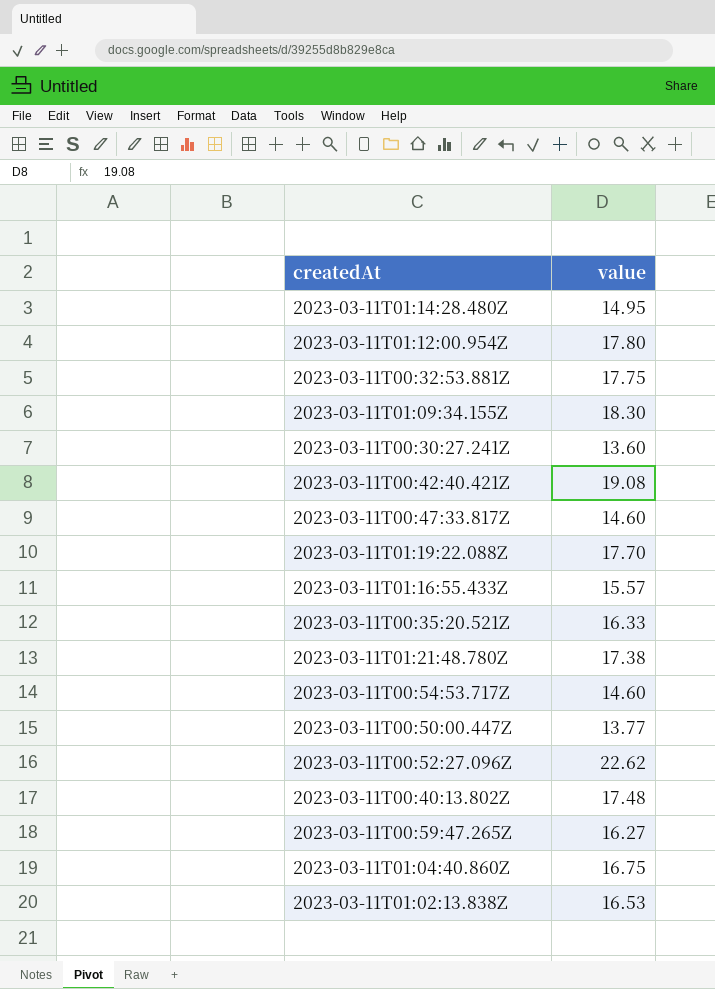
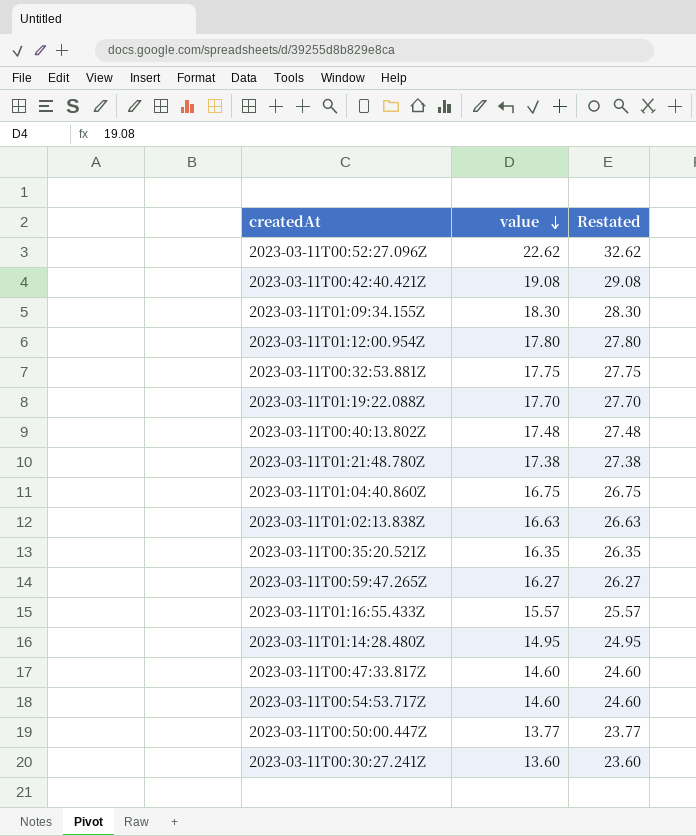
row order: none -> value descending
column Restated | formula: none -> [value] + 10
2023-03-11T01:02:13.838Z | value: 16.53 -> 16.63
2023-03-11T00:35:20.521Z | value: 16.33 -> 16.35

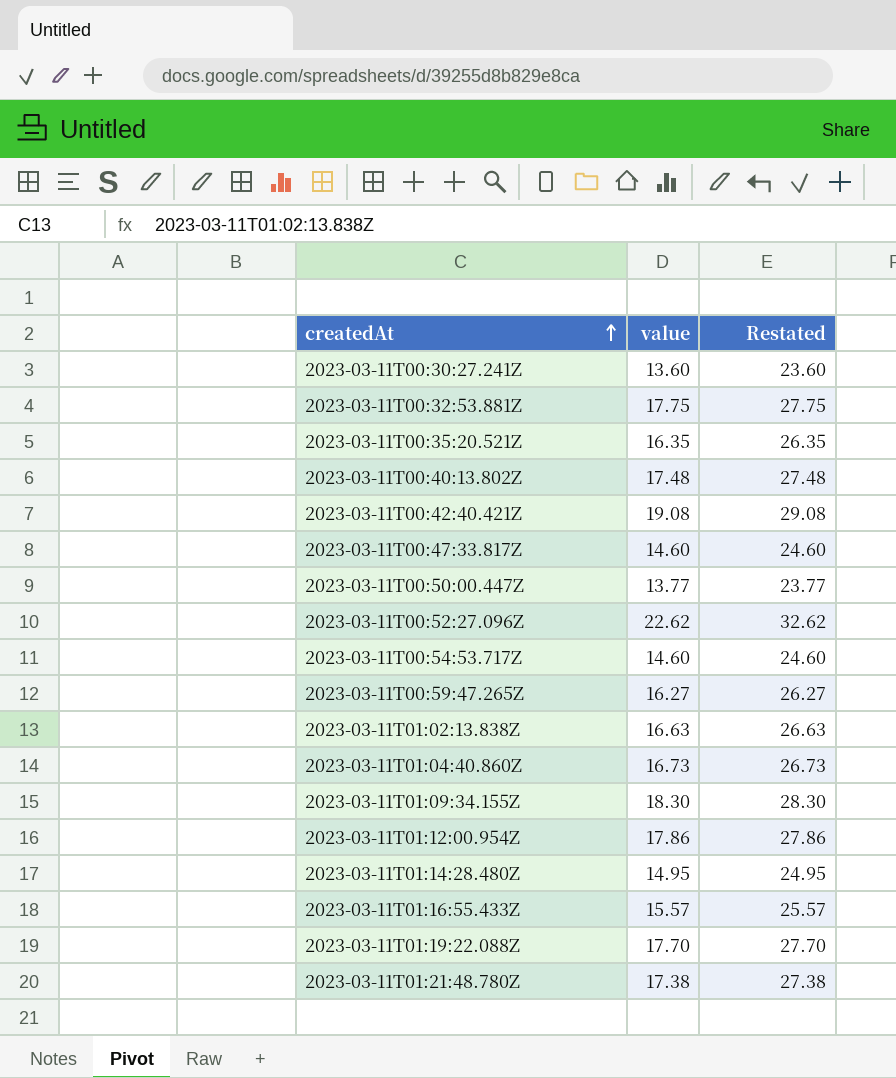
row order: value descending -> createdAt ascending
2023-03-11T01:04:40.860Z | value: 16.75 -> 16.73
2023-03-11T01:04:40.860Z | Restated: 26.75 -> 26.73
2023-03-11T01:12:00.954Z | value: 17.80 -> 17.86
2023-03-11T01:12:00.954Z | Restated: 27.80 -> 27.86

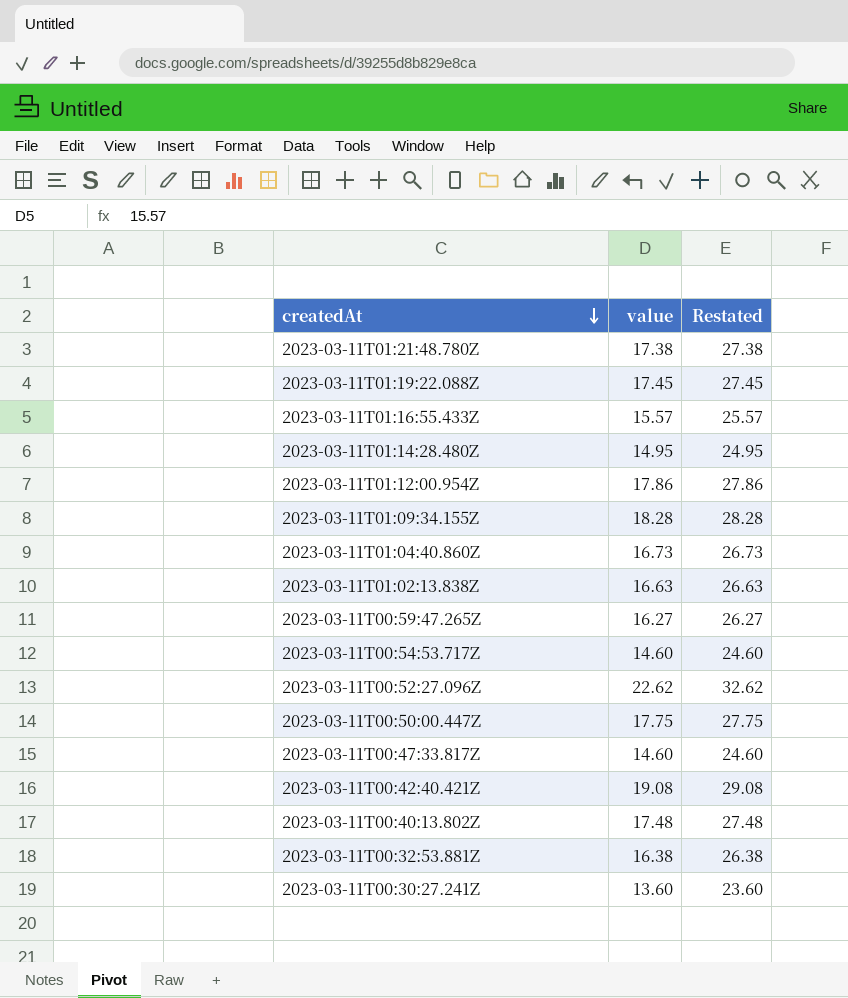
row order: createdAt ascending -> createdAt descending
row 2023-03-11T00:35:20.521Z: 16.35 | 26.35 -> none
2023-03-11T01:19:22.088Z | value: 17.70 -> 17.45
2023-03-11T01:19:22.088Z | Restated: 27.70 -> 27.45
2023-03-11T01:09:34.155Z | value: 18.30 -> 18.28
2023-03-11T01:09:34.155Z | Restated: 28.30 -> 28.28
2023-03-11T00:50:00.447Z | value: 13.77 -> 17.75
2023-03-11T00:50:00.447Z | Restated: 23.77 -> 27.75
2023-03-11T00:32:53.881Z | value: 17.75 -> 16.38
2023-03-11T00:32:53.881Z | Restated: 27.75 -> 26.38

